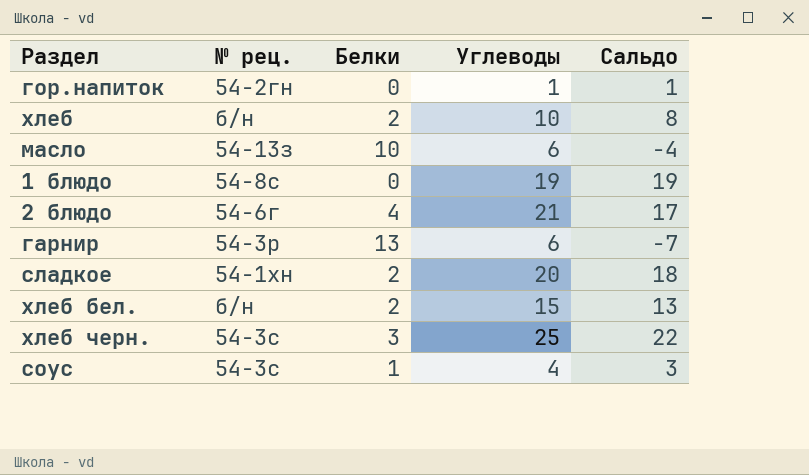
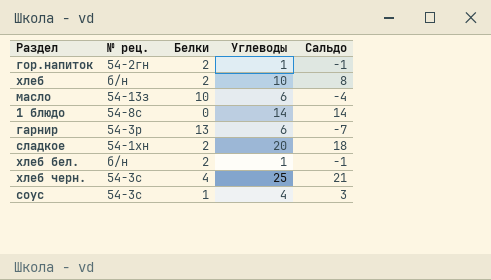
row 2 блюдо: 54-6г | 4 | 21 | 17 -> none
гор.напиток | Белки: 0 -> 2
гор.напиток | Сальдо: 1 -> -1
1 блюдо | Углеводы: 19 -> 14
1 блюдо | Сальдо: 19 -> 14
хлеб бел. | Углеводы: 15 -> 1
хлеб бел. | Сальдо: 13 -> -1
хлеб черн. | Белки: 3 -> 4
хлеб черн. | Сальдо: 22 -> 21

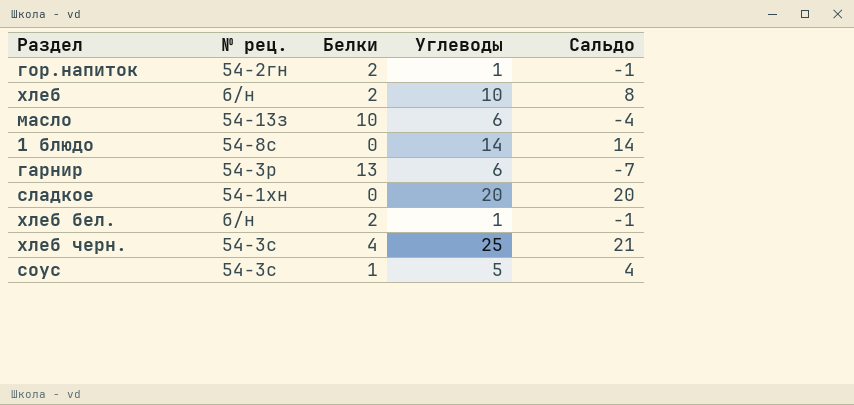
сладкое | Белки: 2 -> 0
сладкое | Сальдо: 18 -> 20
соус | Углеводы: 4 -> 5
соус | Сальдо: 3 -> 4

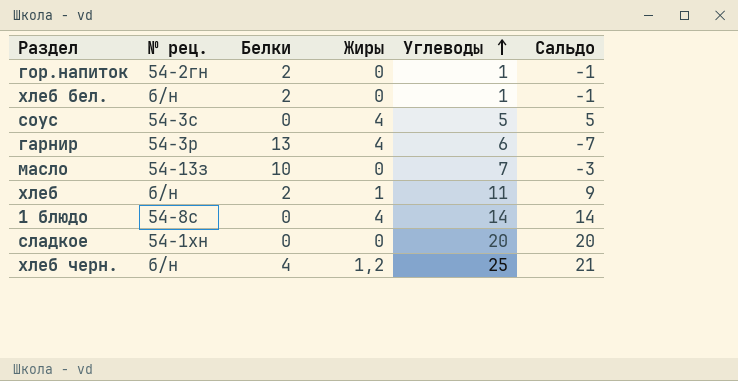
row order: none -> Углеводы ascending
column Жиры | position: none -> 4
соус | Белки: 1 -> 0
соус | Сальдо: 4 -> 5
масло | Углеводы: 6 -> 7
масло | Сальдо: -4 -> -3
хлеб | Углеводы: 10 -> 11
хлеб | Сальдо: 8 -> 9
хлеб черн. | № рец.: 54-3с -> б/н

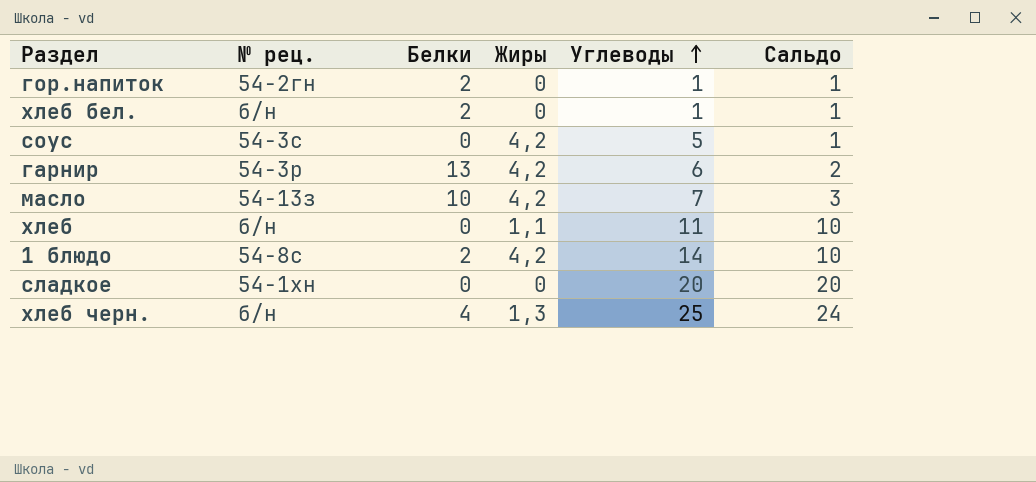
column Сальдо | formula: [Углеводы] - [Белки] -> [Углеводы] - [Жиры]
соус | Жиры: 4 -> 4,2
гарнир | Жиры: 4 -> 4,2
масло | Жиры: 0 -> 4,2
хлеб | Белки: 2 -> 0
хлеб | Жиры: 1 -> 1,1
1 блюдо | Белки: 0 -> 2
1 блюдо | Жиры: 4 -> 4,2
хлеб черн. | Жиры: 1,2 -> 1,3

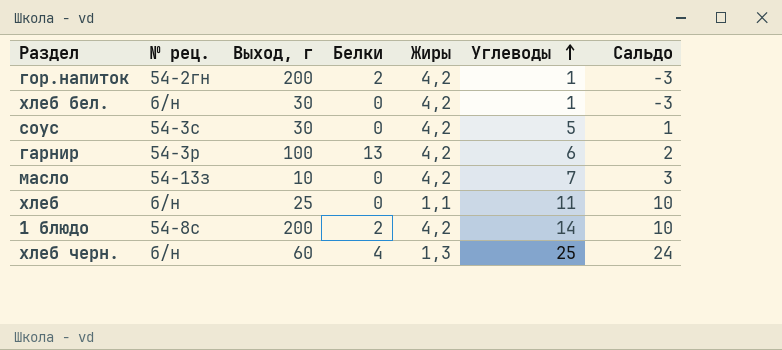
column Выход, г | position: none -> 3
row сладкое: 54-1хн | 0 | 0 | 20 | 20 -> none
гор.напиток | Жиры: 0 -> 4,2
гор.напиток | Сальдо: 1 -> -3
хлеб бел. | Белки: 2 -> 0
хлеб бел. | Жиры: 0 -> 4,2
хлеб бел. | Сальдо: 1 -> -3
масло | Белки: 10 -> 0

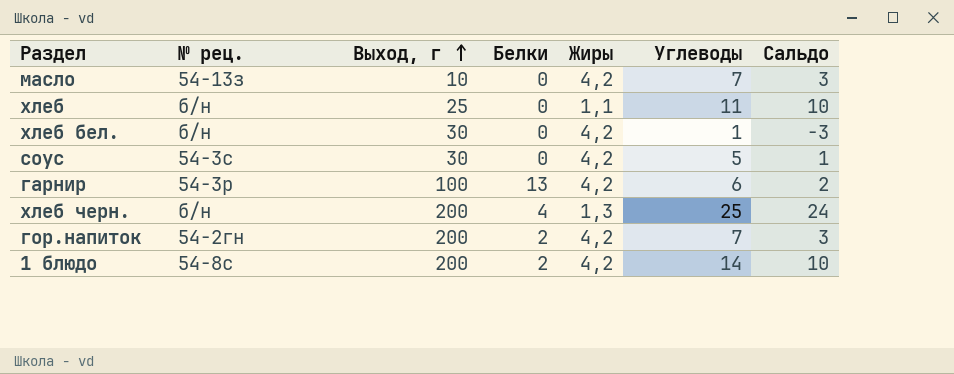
row order: Углеводы ascending -> Выход, г ascending
хлеб черн. | Выход, г: 60 -> 200
гор.напиток | Углеводы: 1 -> 7
гор.напиток | Сальдо: -3 -> 3

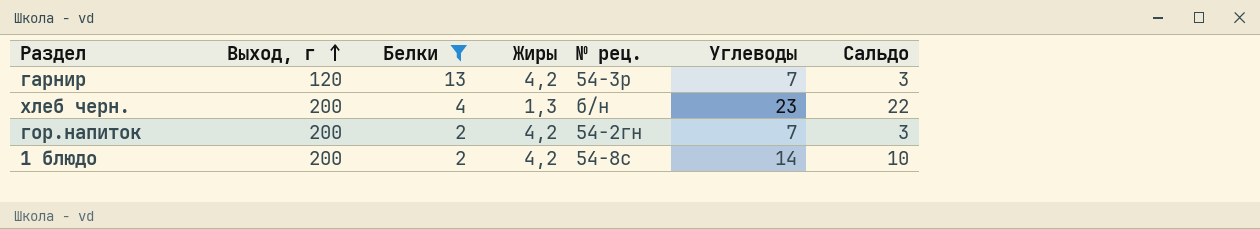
filter: none -> Белки != 0
column № рец. | position: 2 -> 5
гарнир | Выход, г: 100 -> 120
гарнир | Углеводы: 6 -> 7
гарнир | Сальдо: 2 -> 3
хлеб черн. | Углеводы: 25 -> 23
хлеб черн. | Сальдо: 24 -> 22

